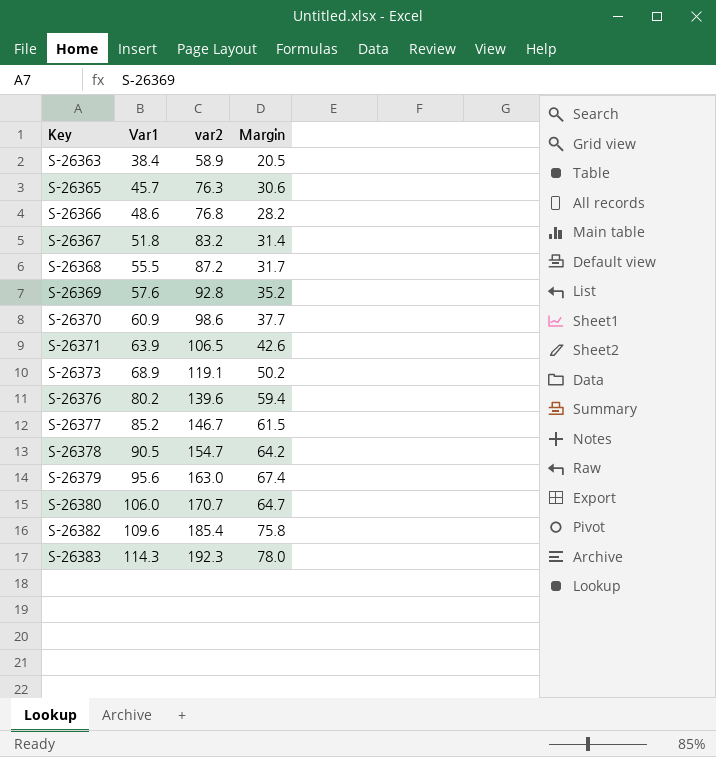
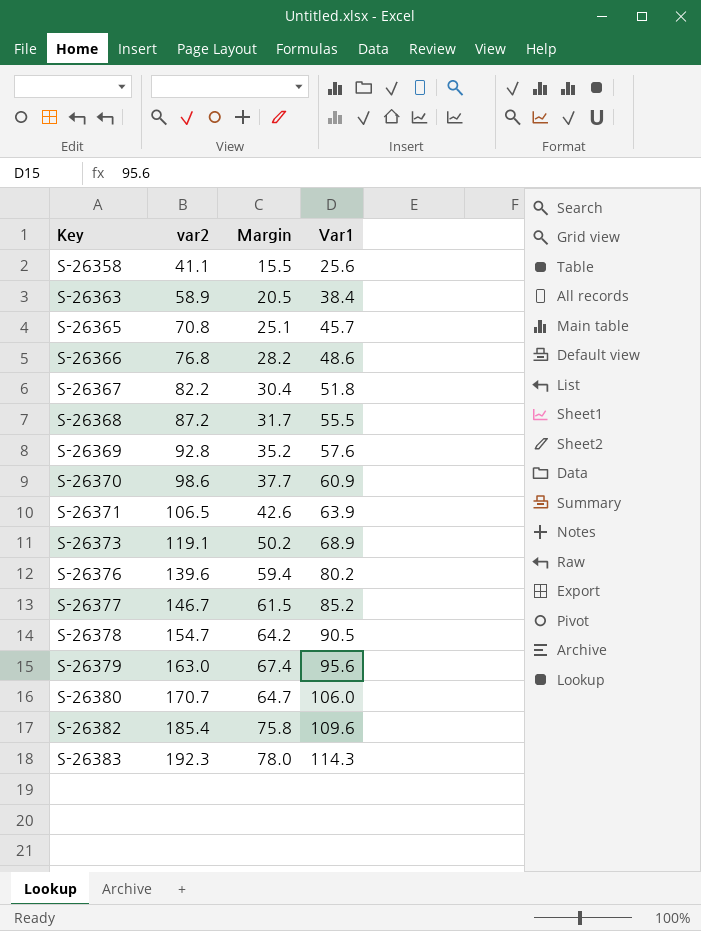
column Var1 | position: 2 -> 4
row S-26358: none -> 41.1 | 15.5 | 25.6
S-26365 | var2: 76.3 -> 70.8
S-26365 | Margin: 30.6 -> 25.1
S-26367 | var2: 83.2 -> 82.2
S-26367 | Margin: 31.4 -> 30.4

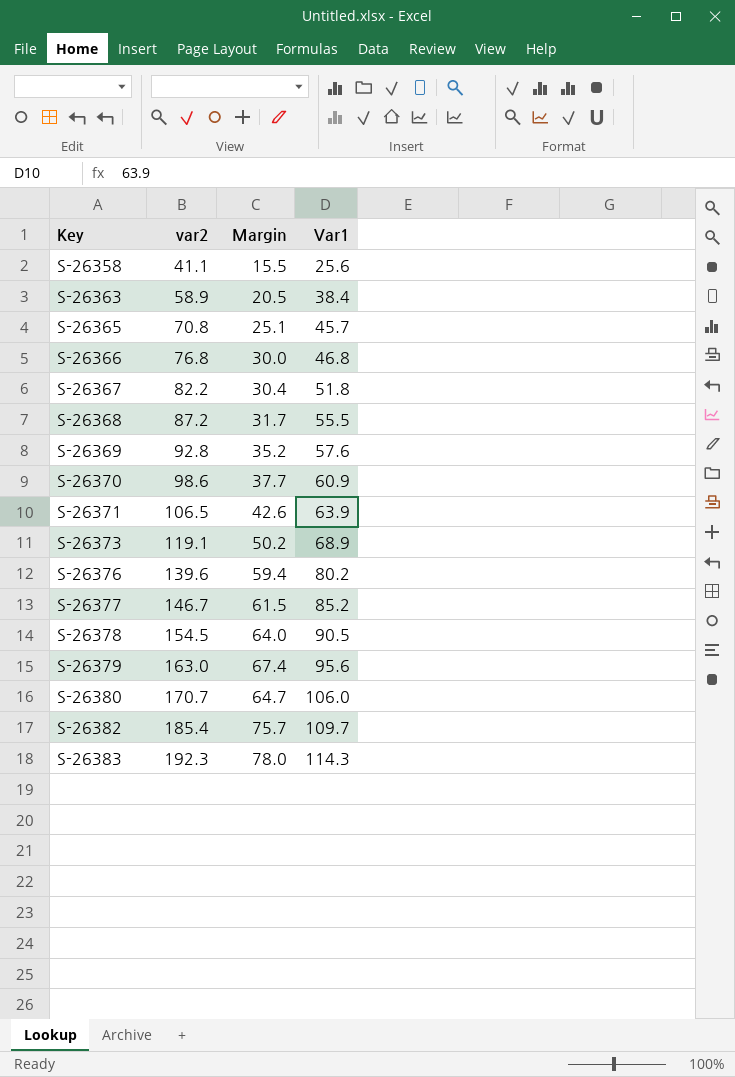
S-26366 | Margin: 28.2 -> 30.0
S-26366 | Var1: 48.6 -> 46.8
S-26378 | var2: 154.7 -> 154.5
S-26378 | Margin: 64.2 -> 64.0
S-26382 | Margin: 75.8 -> 75.7
S-26382 | Var1: 109.6 -> 109.7

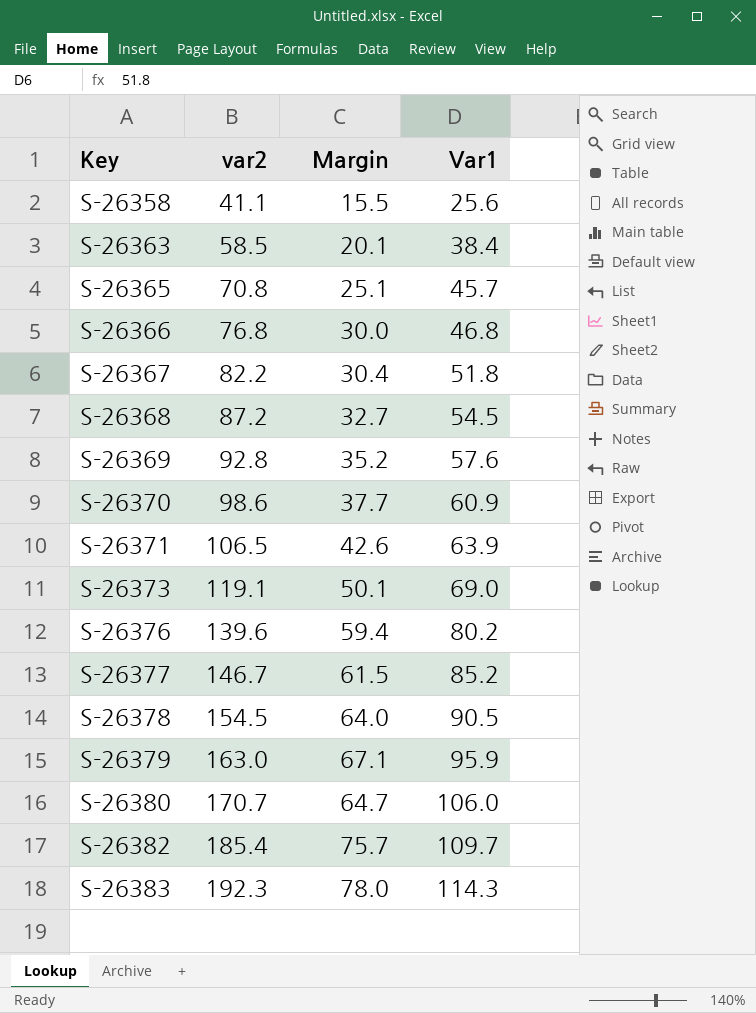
S-26363 | var2: 58.9 -> 58.5
S-26363 | Margin: 20.5 -> 20.1
S-26368 | Margin: 31.7 -> 32.7
S-26368 | Var1: 55.5 -> 54.5
S-26373 | Margin: 50.2 -> 50.1
S-26373 | Var1: 68.9 -> 69.0
S-26379 | Margin: 67.4 -> 67.1
S-26379 | Var1: 95.6 -> 95.9

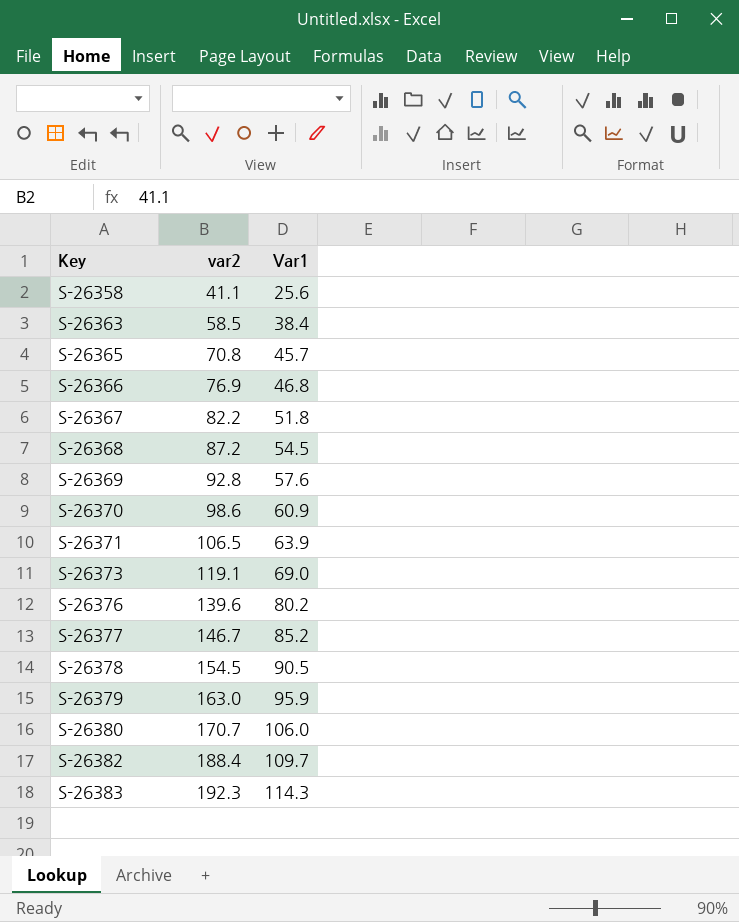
column Margin | formula: [var2] - [Var1] -> none
S-26366 | var2: 76.8 -> 76.9
S-26382 | var2: 185.4 -> 188.4

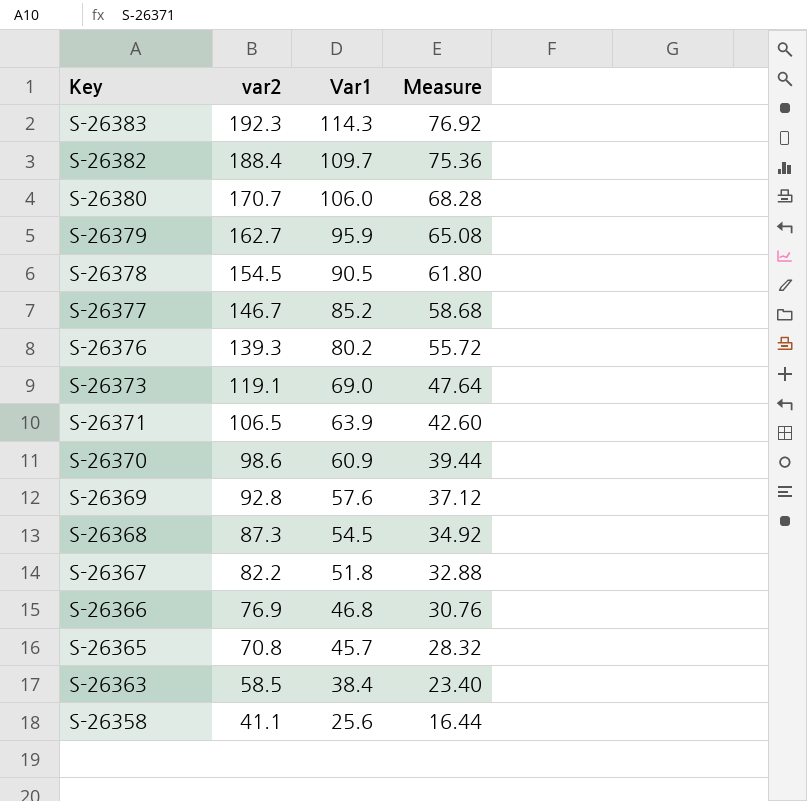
row order: Key ascending -> Key descending
column Measure | formula: none -> [var2] * 0.4
S-26379 | var2: 163.0 -> 162.7
S-26376 | var2: 139.6 -> 139.3
S-26368 | var2: 87.2 -> 87.3

